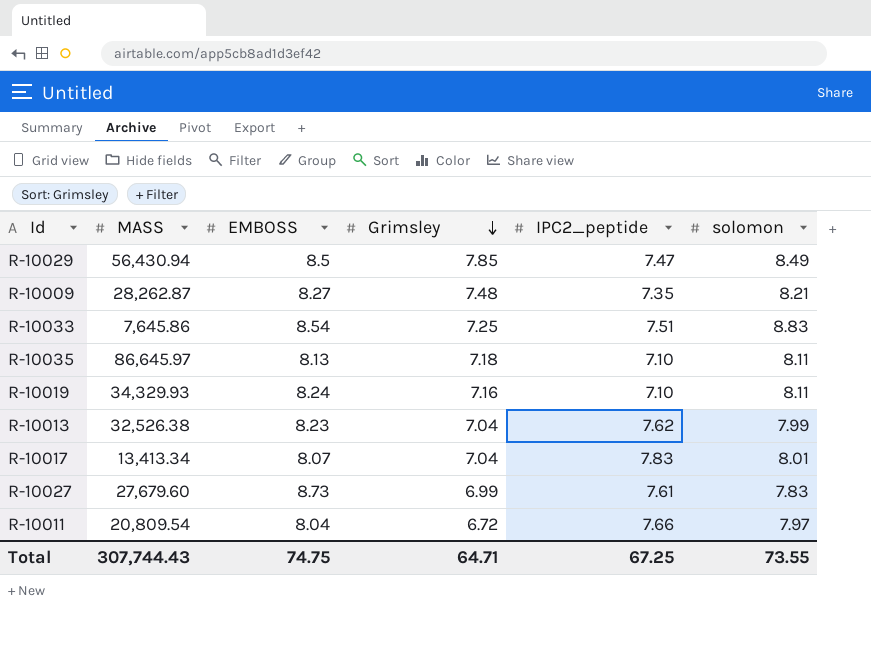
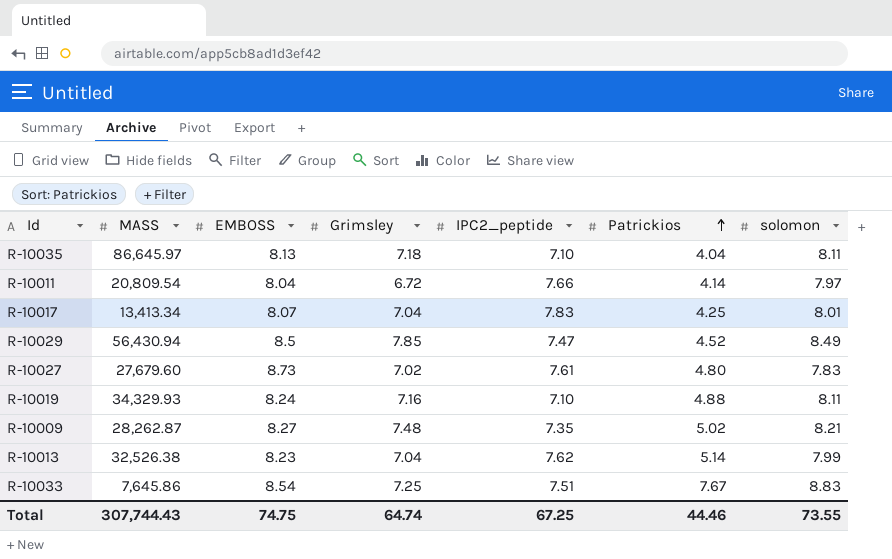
row order: Grimsley descending -> Patrickios ascending
column Patrickios | position: none -> 6
R-10027 | Grimsley: 6.99 -> 7.02
Total | Grimsley: 64.71 -> 64.74

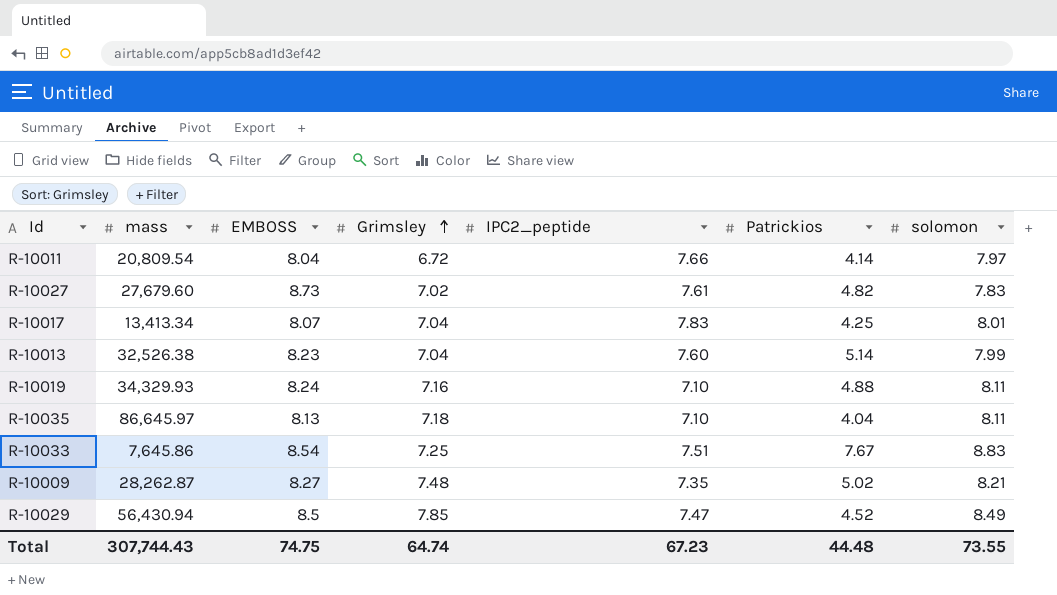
row order: Patrickios ascending -> Grimsley ascending
column name: MASS -> mass
R-10027 | Patrickios: 4.80 -> 4.82
R-10013 | IPC2_peptide: 7.62 -> 7.60
Total | IPC2_peptide: 67.25 -> 67.23
Total | Patrickios: 44.46 -> 44.48

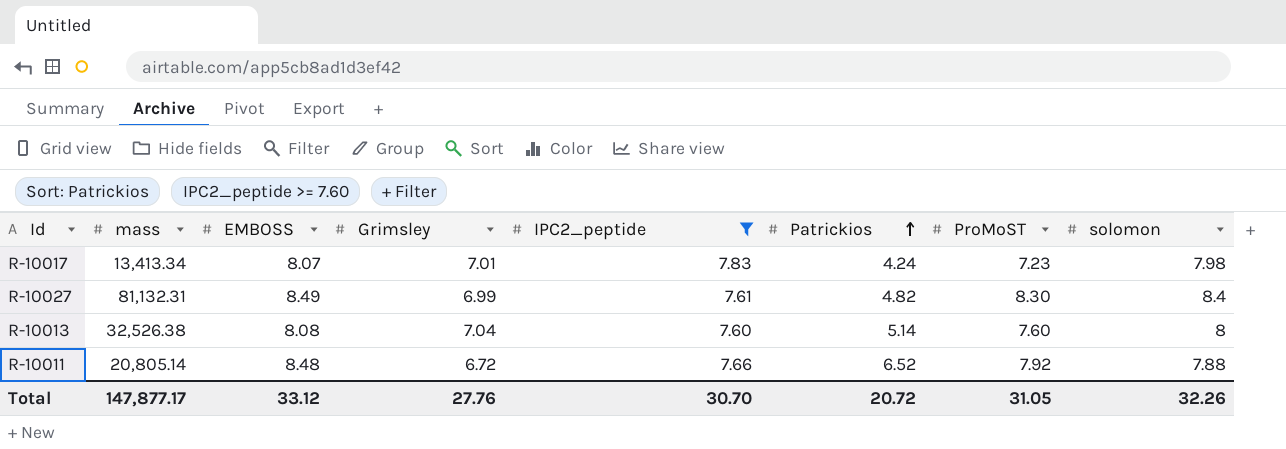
filter: none -> IPC2_peptide >= 7.60
row order: Grimsley ascending -> Patrickios ascending
column ProMoST | position: none -> 7
R-10017 | Grimsley: 7.04 -> 7.01
R-10017 | Patrickios: 4.25 -> 4.24
R-10017 | solomon: 8.01 -> 7.98
R-10027 | mass: 27,679.60 -> 81,132.31
R-10027 | EMBOSS: 8.73 -> 8.49
R-10027 | Grimsley: 7.02 -> 6.99
R-10027 | solomon: 7.83 -> 8.4
R-10013 | EMBOSS: 8.23 -> 8.08
R-10013 | solomon: 7.99 -> 8
R-10011 | mass: 20,809.54 -> 20,805.14
R-10011 | EMBOSS: 8.04 -> 8.48
R-10011 | Patrickios: 4.14 -> 6.52
R-10011 | solomon: 7.97 -> 7.88
Total | mass: 307,744.43 -> 147,877.17
Total | EMBOSS: 74.75 -> 33.12
Total | Grimsley: 64.74 -> 27.76
Total | IPC2_peptide: 67.23 -> 30.70
Total | Patrickios: 44.48 -> 20.72
Total | solomon: 73.55 -> 32.26

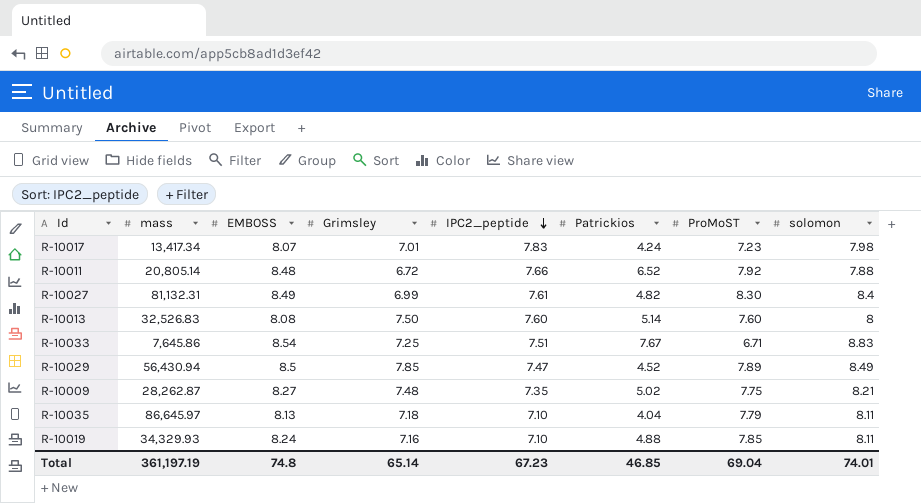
filter: IPC2_peptide >= 7.60 -> none
row order: Patrickios ascending -> IPC2_peptide descending
R-10017 | mass: 13,413.34 -> 13,417.34
R-10013 | mass: 32,526.38 -> 32,526.83
R-10013 | Grimsley: 7.04 -> 7.50
Total | mass: 147,877.17 -> 361,197.19
Total | EMBOSS: 33.12 -> 74.8
Total | Grimsley: 27.76 -> 65.14
Total | IPC2_peptide: 30.70 -> 67.23
Total | Patrickios: 20.72 -> 46.85
Total | ProMoST: 31.05 -> 69.04
Total | solomon: 32.26 -> 74.01

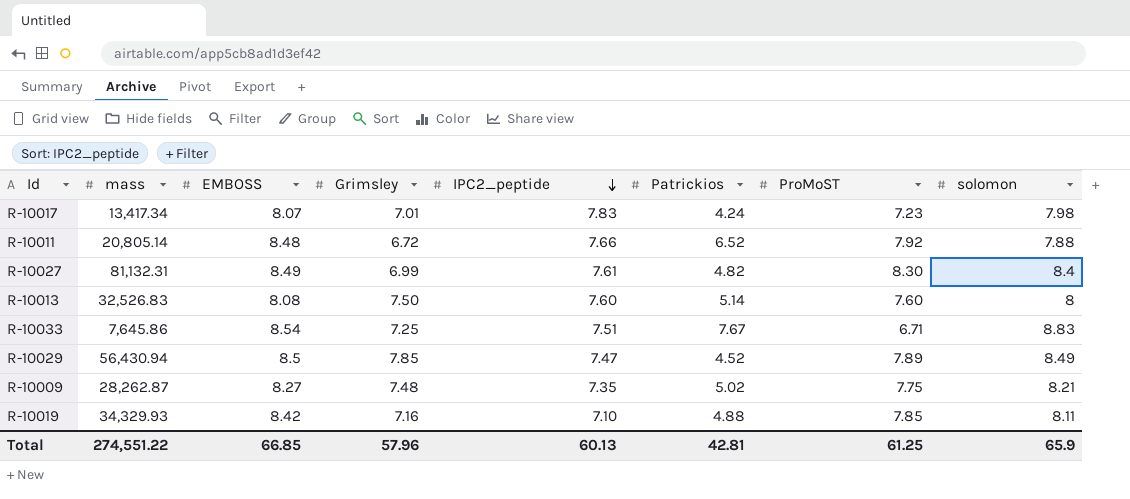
row R-10035: 86,645.97 | 8.13 | 7.18 | 7.10 | 4.04 | 7.79 | 8.11 -> none
R-10019 | EMBOSS: 8.24 -> 8.42
Total | mass: 361,197.19 -> 274,551.22
Total | EMBOSS: 74.8 -> 66.85
Total | Grimsley: 65.14 -> 57.96
Total | IPC2_peptide: 67.23 -> 60.13
Total | Patrickios: 46.85 -> 42.81
Total | ProMoST: 69.04 -> 61.25
Total | solomon: 74.01 -> 65.9

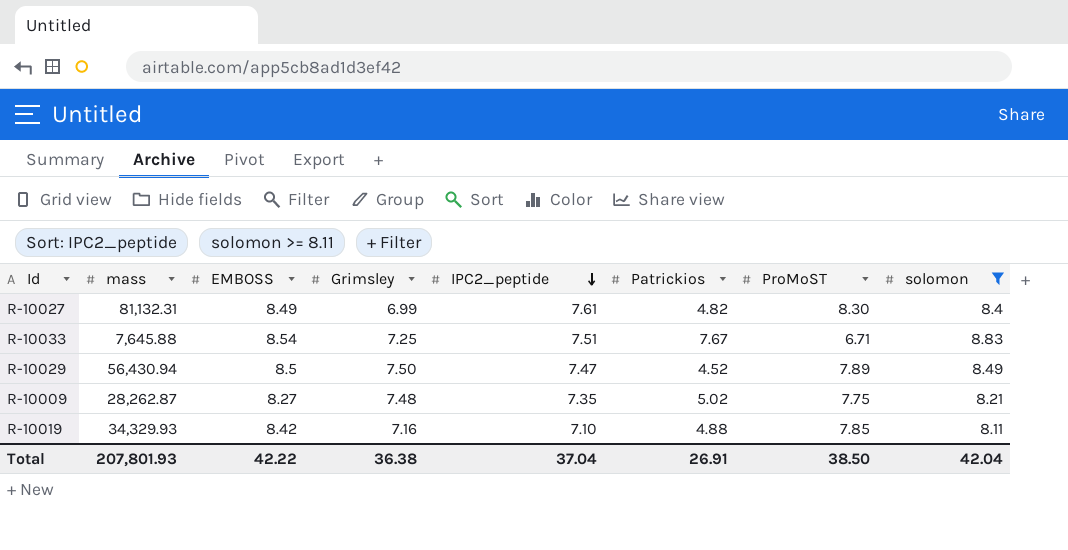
filter: none -> solomon >= 8.11
R-10033 | mass: 7,645.86 -> 7,645.88
R-10029 | Grimsley: 7.85 -> 7.50
Total | mass: 274,551.22 -> 207,801.93
Total | EMBOSS: 66.85 -> 42.22
Total | Grimsley: 57.96 -> 36.38
Total | IPC2_peptide: 60.13 -> 37.04
Total | Patrickios: 42.81 -> 26.91
Total | ProMoST: 61.25 -> 38.50
Total | solomon: 65.9 -> 42.04

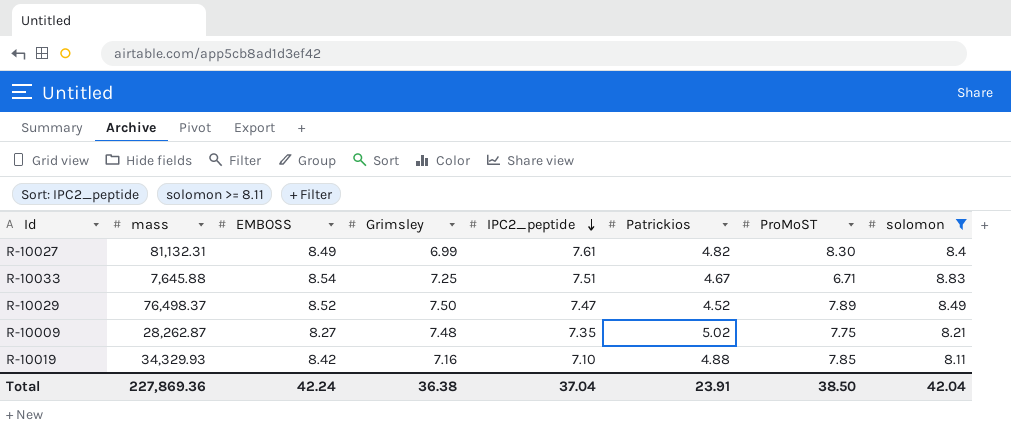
R-10033 | Patrickios: 7.67 -> 4.67
R-10029 | mass: 56,430.94 -> 76,498.37
R-10029 | EMBOSS: 8.5 -> 8.52
Total | mass: 207,801.93 -> 227,869.36
Total | EMBOSS: 42.22 -> 42.24
Total | Patrickios: 26.91 -> 23.91

